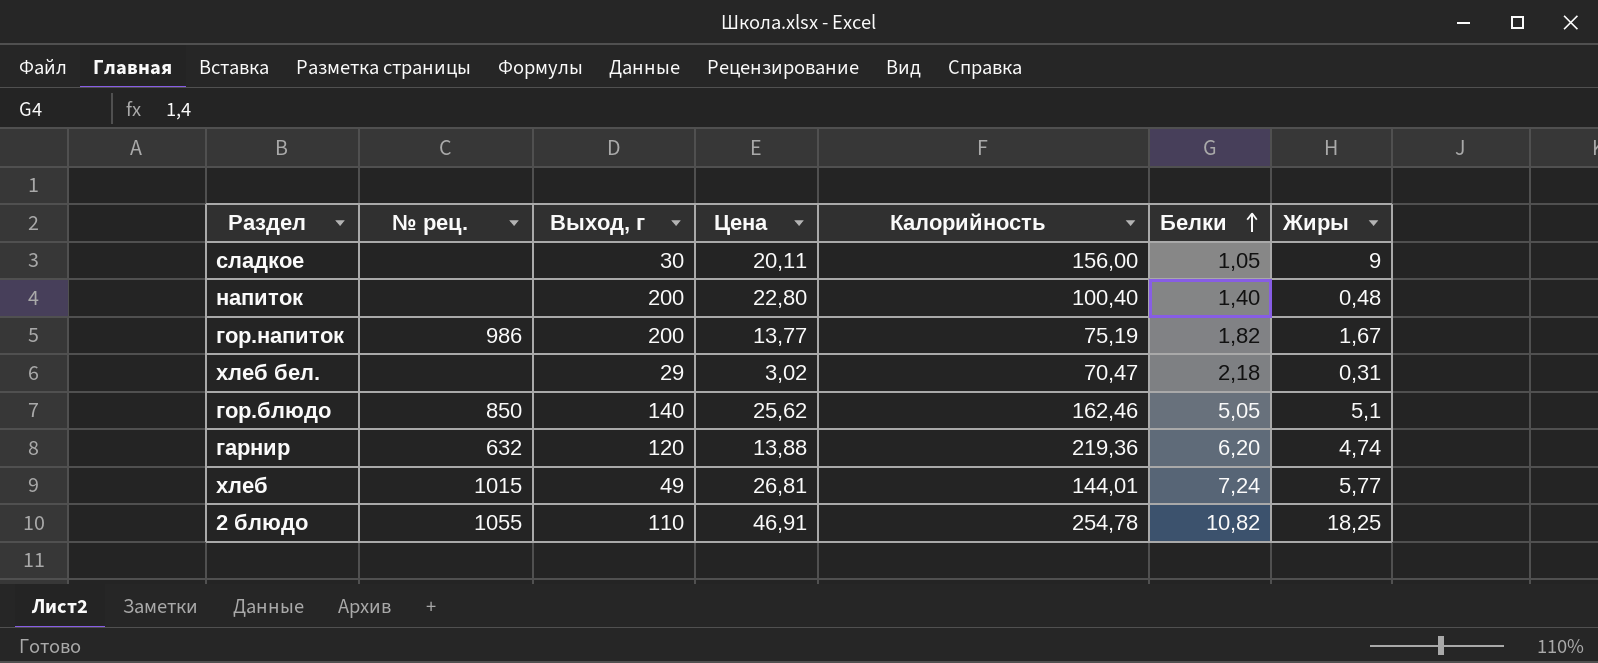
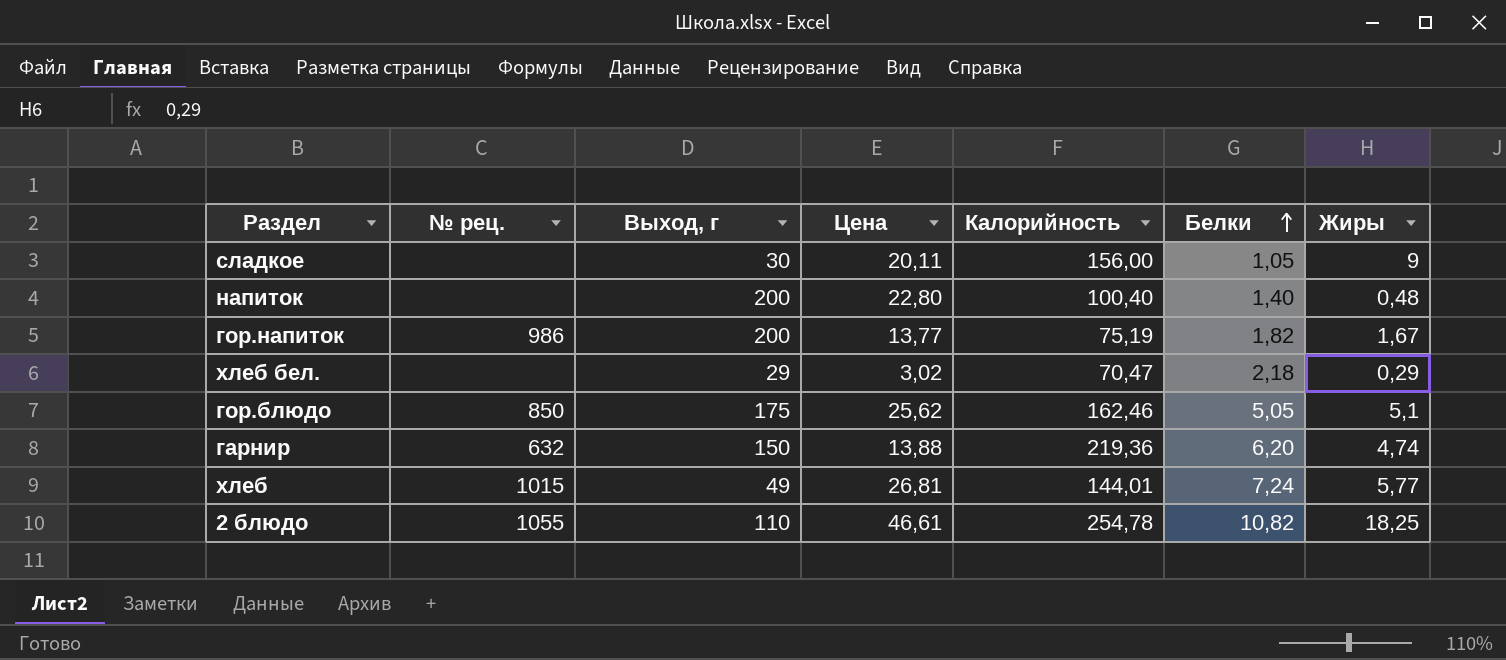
хлеб бел. | Жиры: 0,31 -> 0,29
гор.блюдо | Выход, г: 140 -> 175
гарнир | Выход, г: 120 -> 150
2 блюдо | Цена: 46,91 -> 46,61

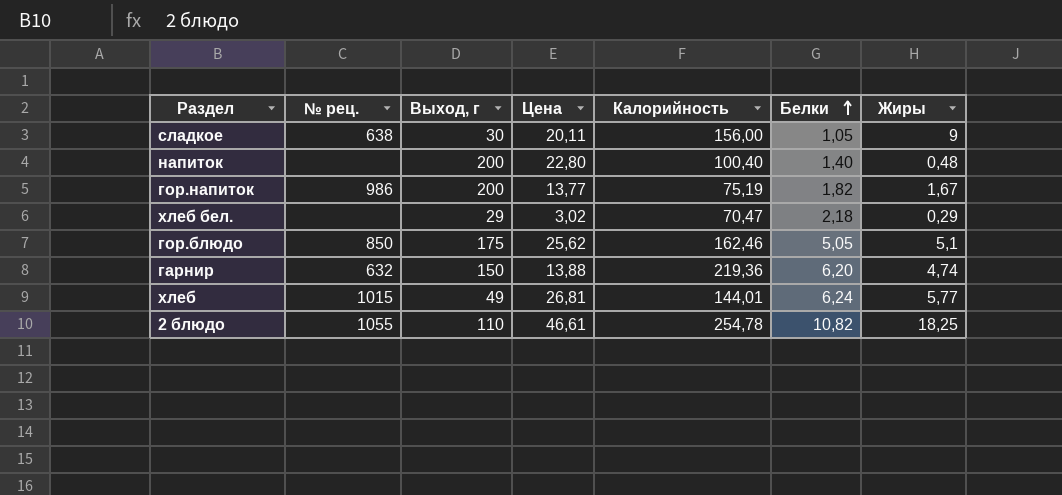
сладкое | № рец.: none -> 638
хлеб | Белки: 7,24 -> 6,24

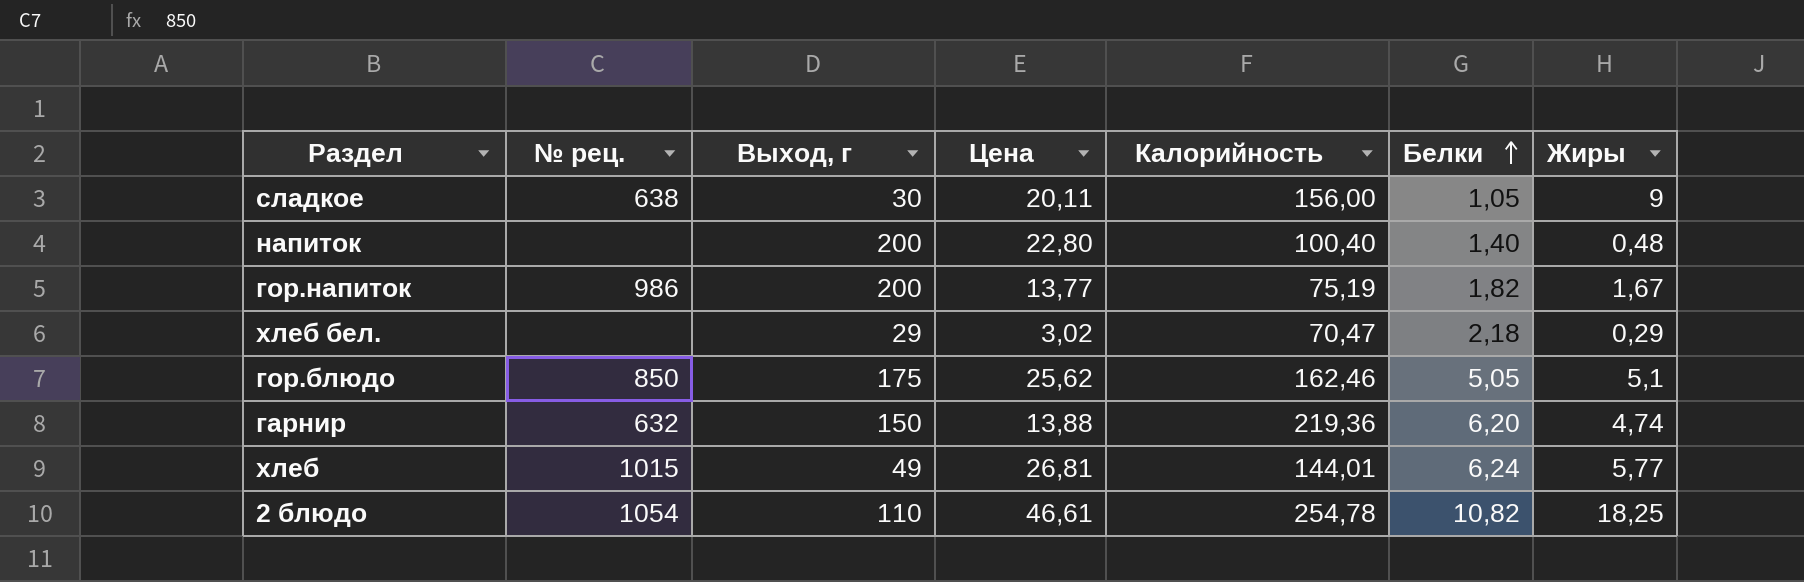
2 блюдо | № рец.: 1055 -> 1054

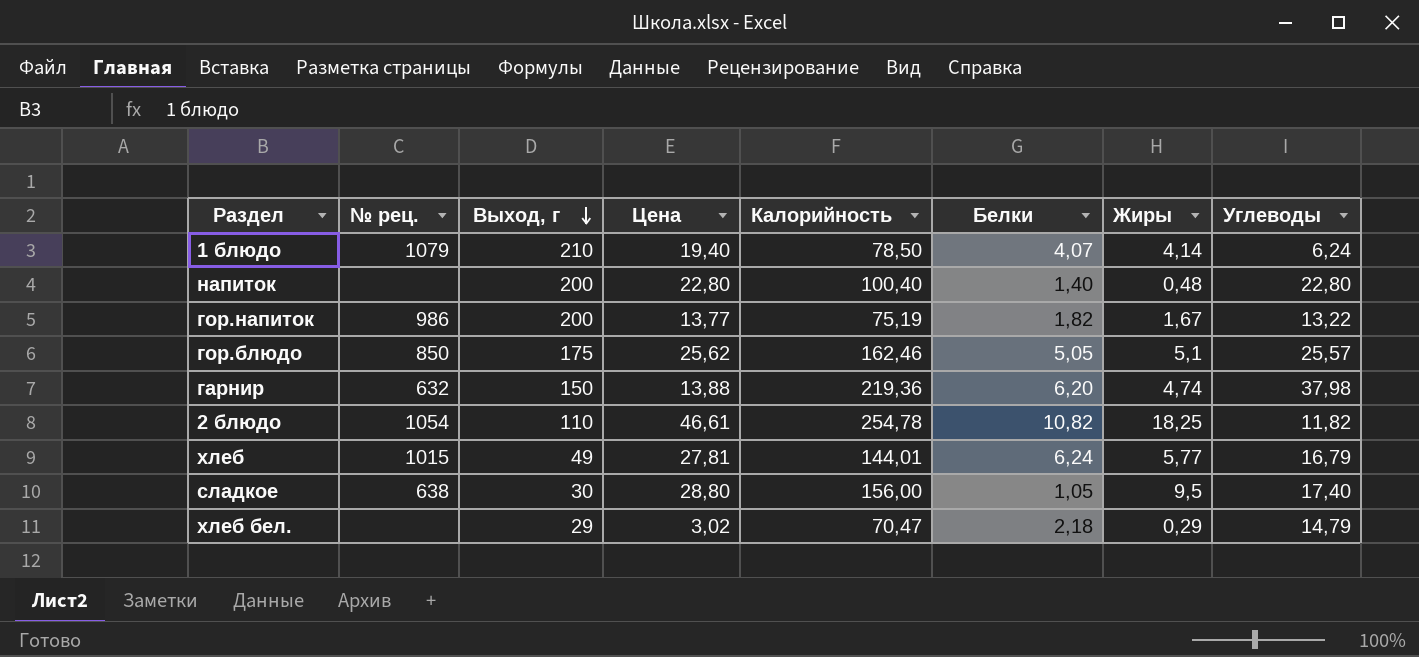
row order: Белки ascending -> Выход, г descending
column Углеводы | position: none -> 8
row 1 блюдо: none -> 1079 | 210 | 19,40 | 78,50 | 4,07 | 4,14 | 6,24
хлеб | Цена: 26,81 -> 27,81
сладкое | Цена: 20,11 -> 28,80
сладкое | Жиры: 9 -> 9,5

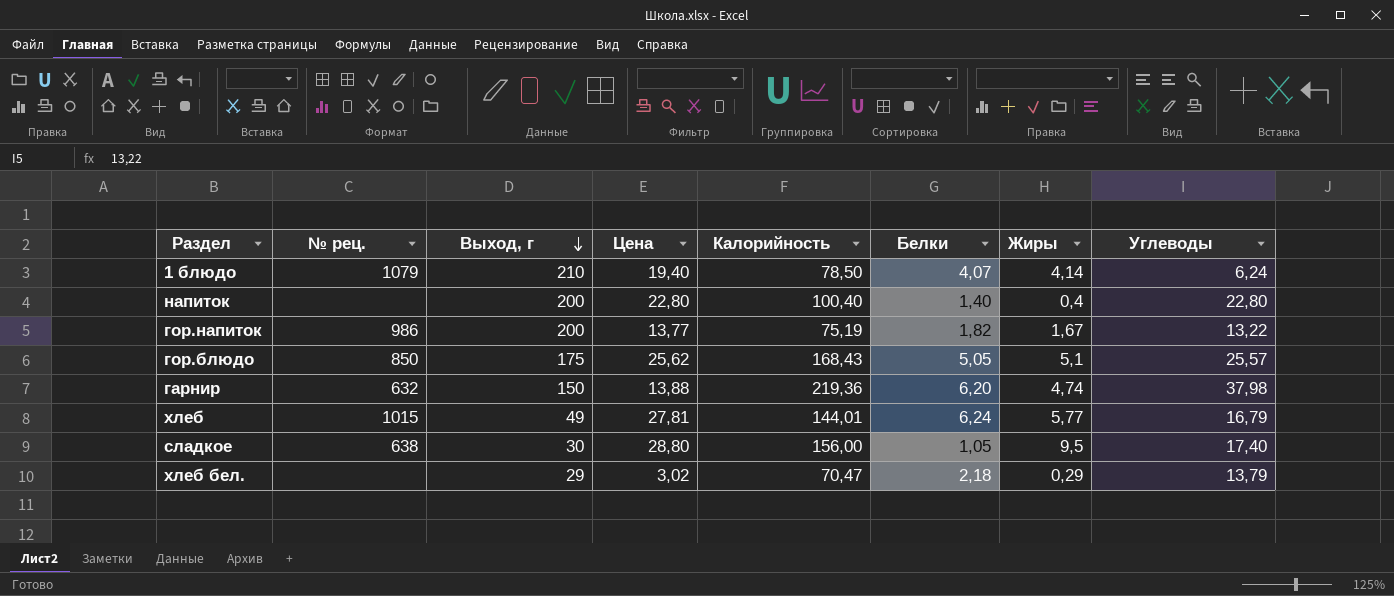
row 2 блюдо: 1054 | 110 | 46,61 | 254,78 | 10,82 | 18,25 | 11,82 -> none
напиток | Жиры: 0,48 -> 0,4
гор.блюдо | Калорийность: 162,46 -> 168,43
хлеб бел. | Углеводы: 14,79 -> 13,79

